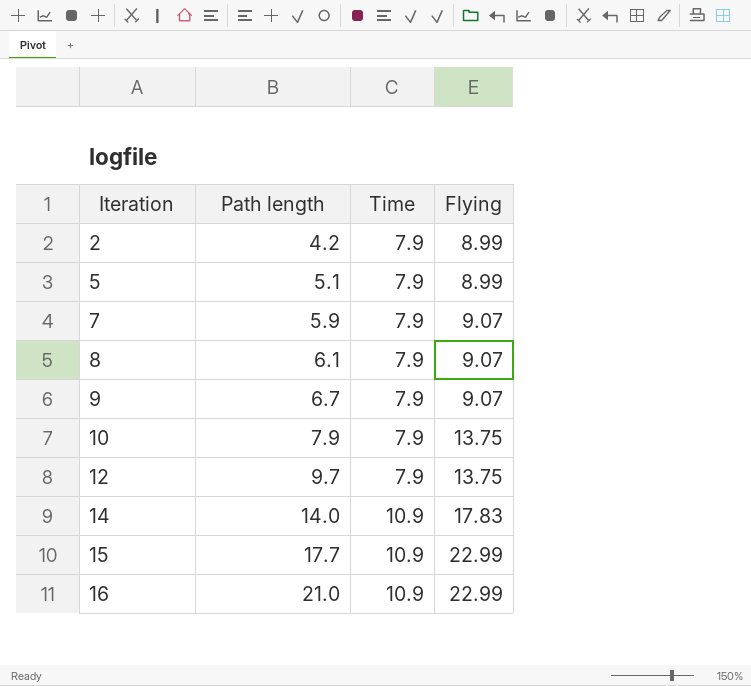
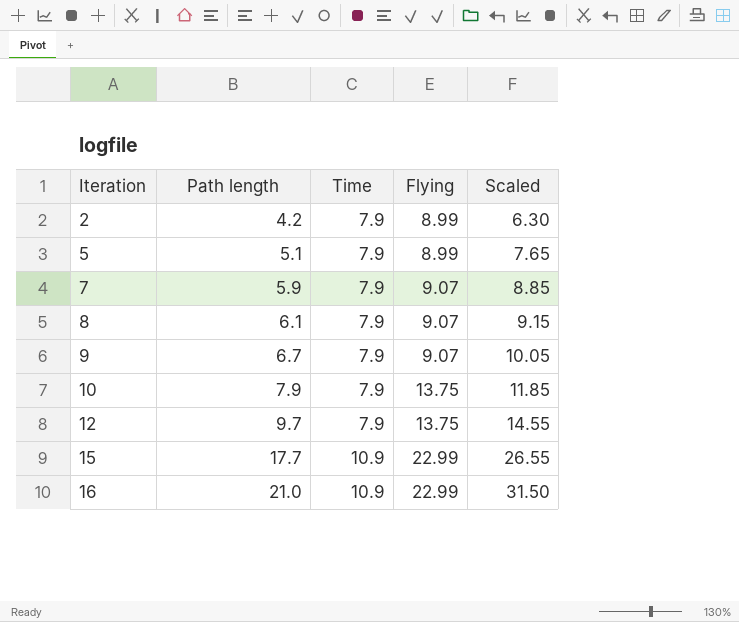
column Scaled | formula: none -> [Path length] * 1.5
row 14: 14.0 | 10.9 | 17.83 -> none

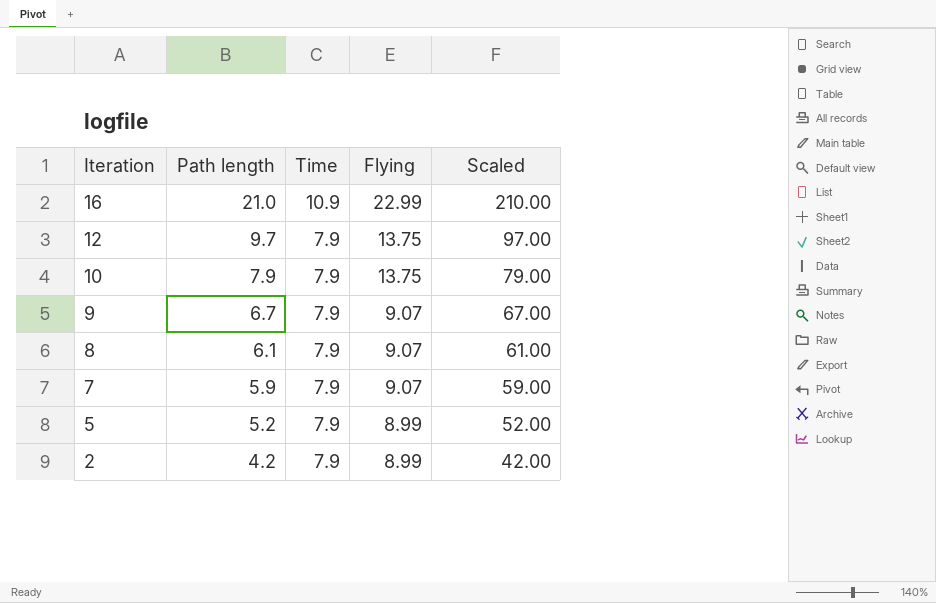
row order: Iteration ascending -> Iteration descending
column Scaled | formula: [Path length] * 1.5 -> [Path length] * 10
row 15: 17.7 | 10.9 | 22.99 | 26.55 -> none
5 | Path length: 5.1 -> 5.2

